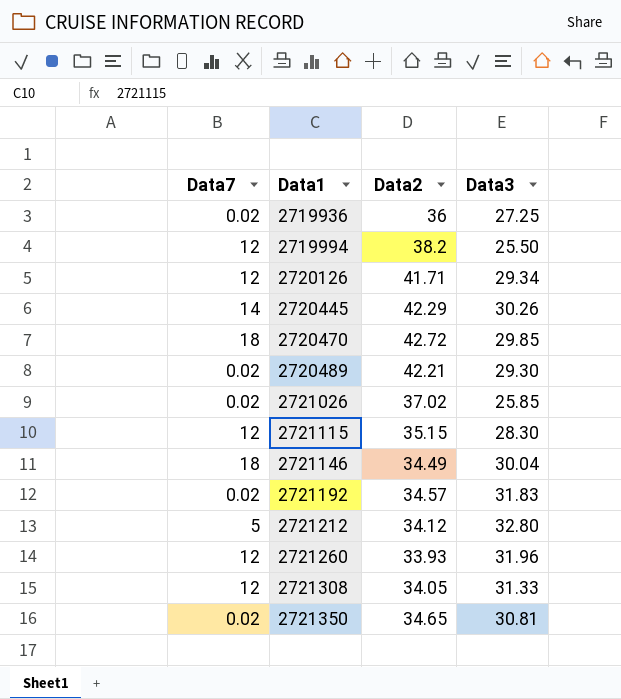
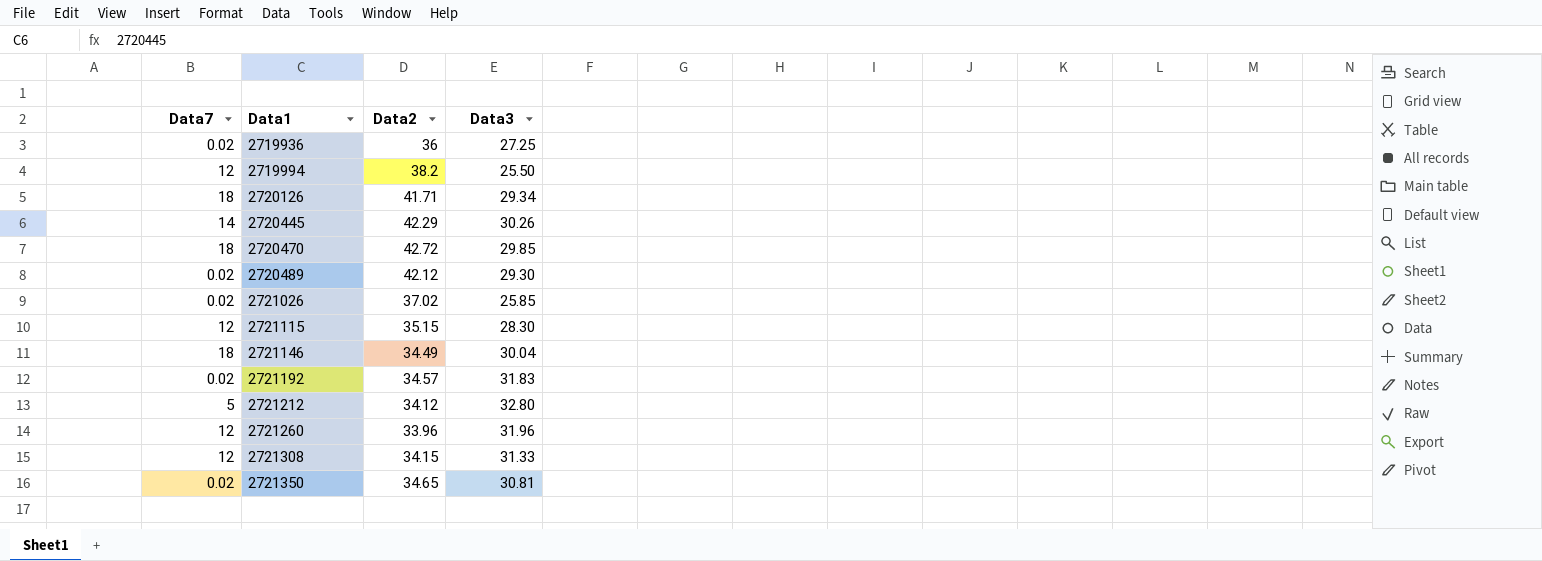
2720126 | Data7: 12 -> 18
2720489 | Data2: 42.21 -> 42.12
2721260 | Data2: 33.93 -> 33.96
2721308 | Data2: 34.05 -> 34.15

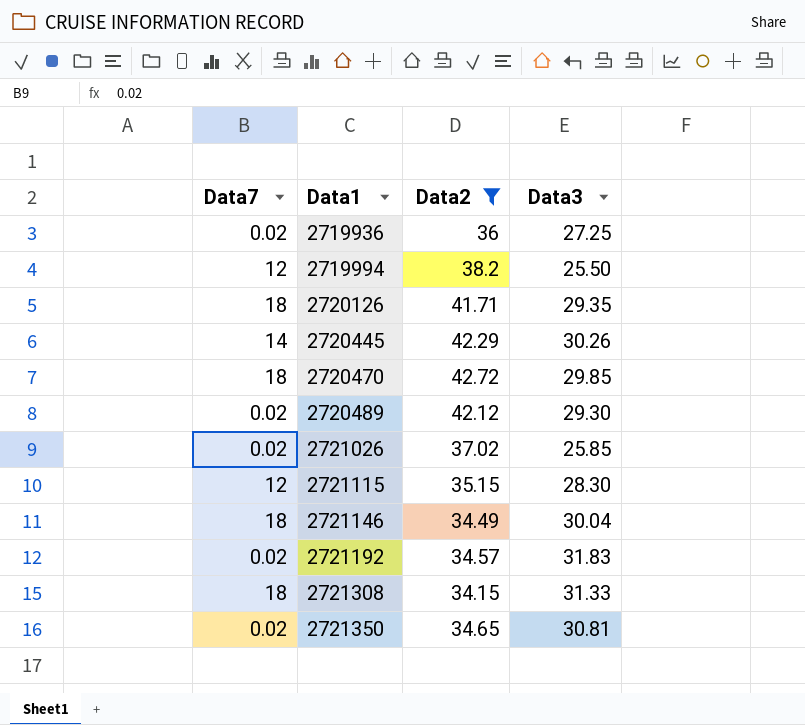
filter: none -> Data2 >= 34.15
2720126 | Data3: 29.34 -> 29.35
2721308 | Data7: 12 -> 18

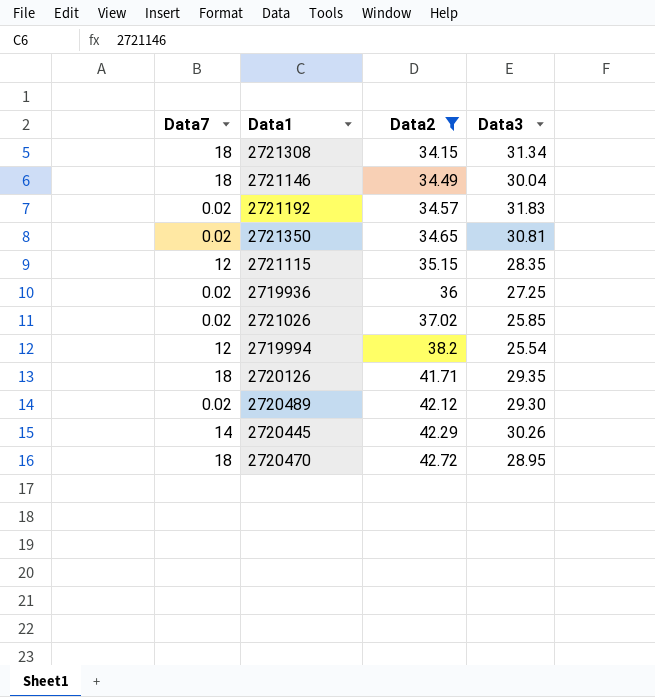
row order: Data1 ascending -> Data2 ascending
2721308 | Data3: 31.33 -> 31.34
2721115 | Data3: 28.30 -> 28.35
2719994 | Data3: 25.50 -> 25.54
2720470 | Data3: 29.85 -> 28.95

